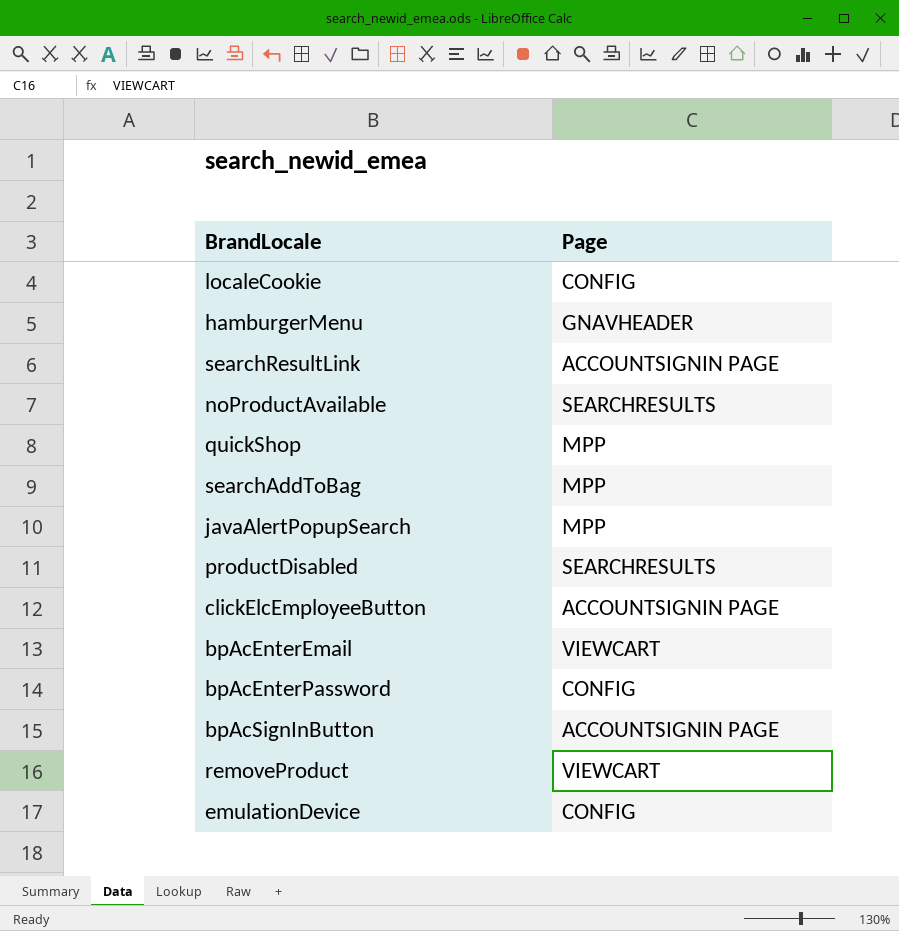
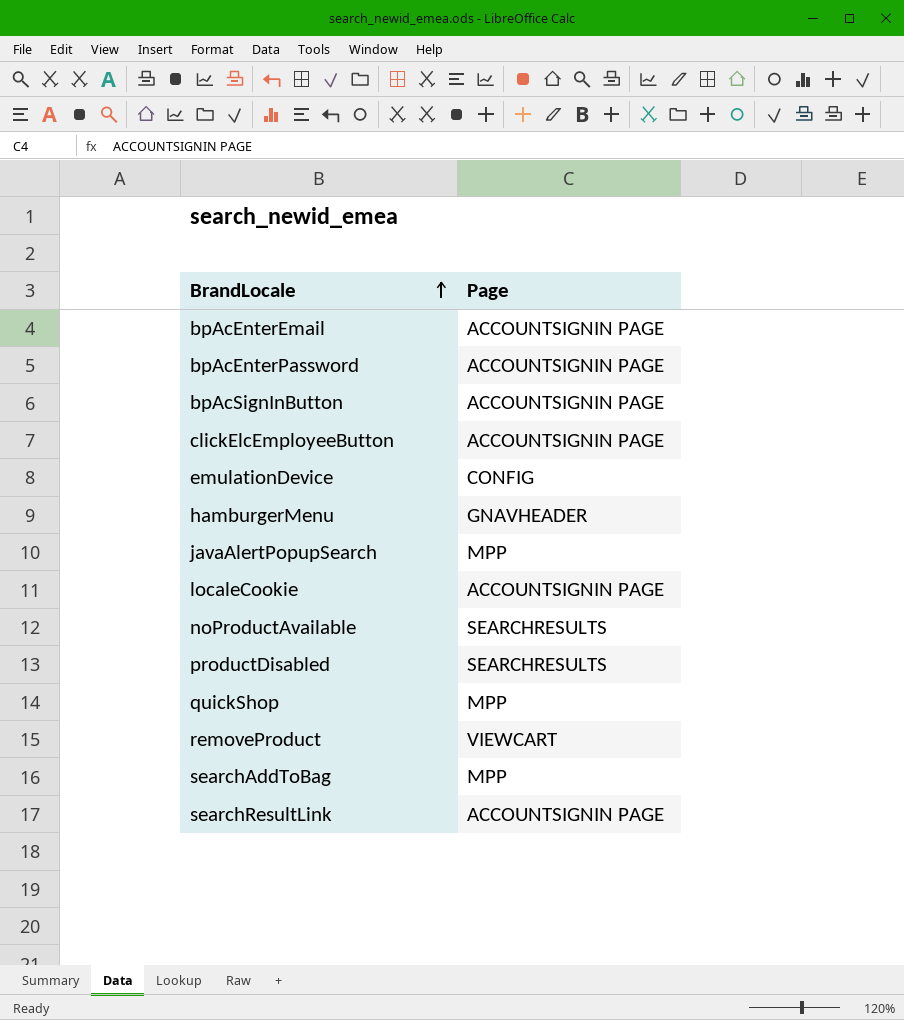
row order: none -> BrandLocale ascending
bpAcEnterEmail | Page: VIEWCART -> ACCOUNTSIGNIN PAGE
bpAcEnterPassword | Page: CONFIG -> ACCOUNTSIGNIN PAGE
localeCookie | Page: CONFIG -> ACCOUNTSIGNIN PAGE

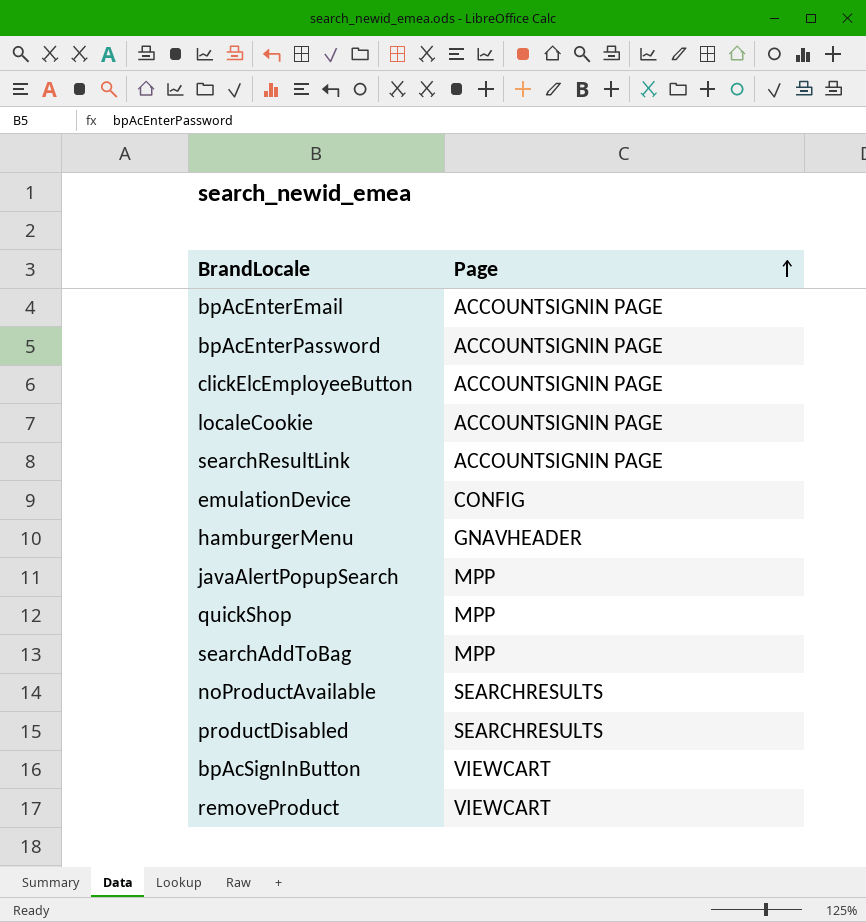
row order: BrandLocale ascending -> Page ascending
bpAcSignInButton | Page: ACCOUNTSIGNIN PAGE -> VIEWCART

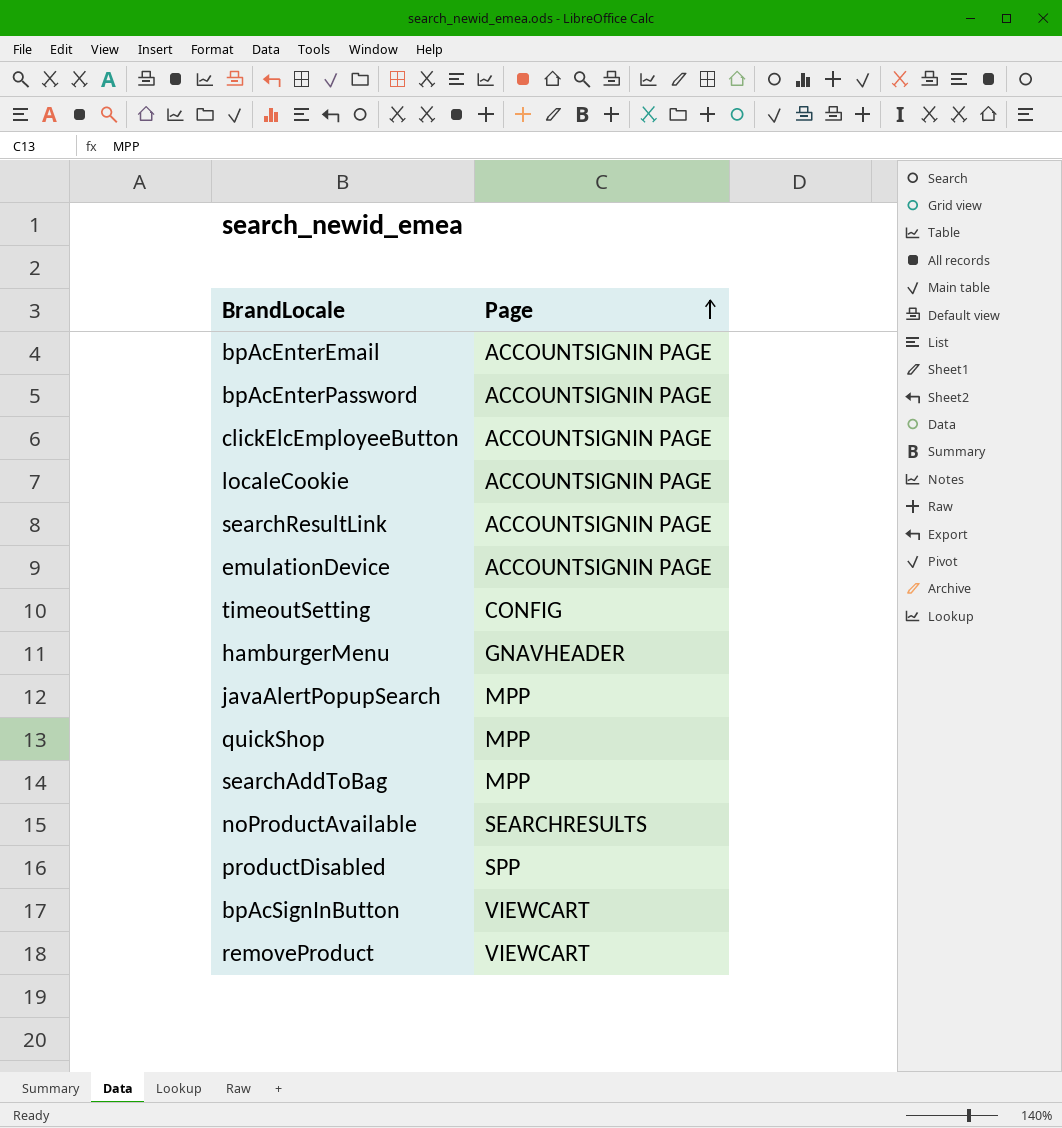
emulationDevice | Page: CONFIG -> ACCOUNTSIGNIN PAGE
row timeoutSetting: none -> CONFIG
productDisabled | Page: SEARCHRESULTS -> SPP

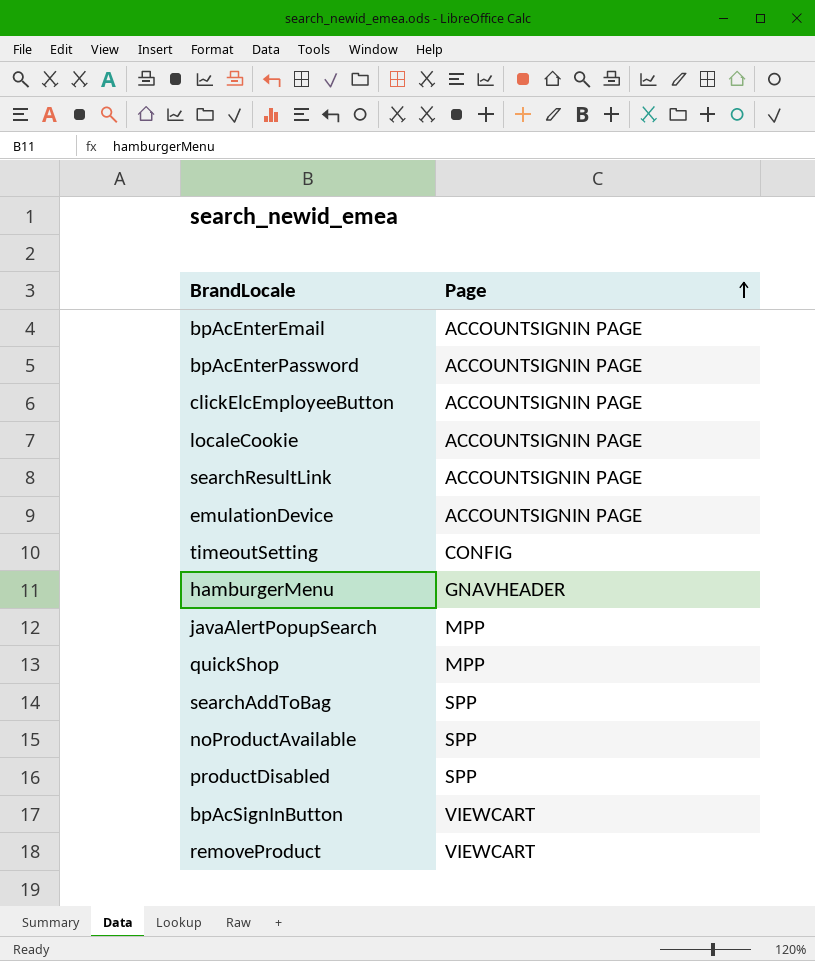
searchAddToBag | Page: MPP -> SPP
noProductAvailable | Page: SEARCHRESULTS -> SPP

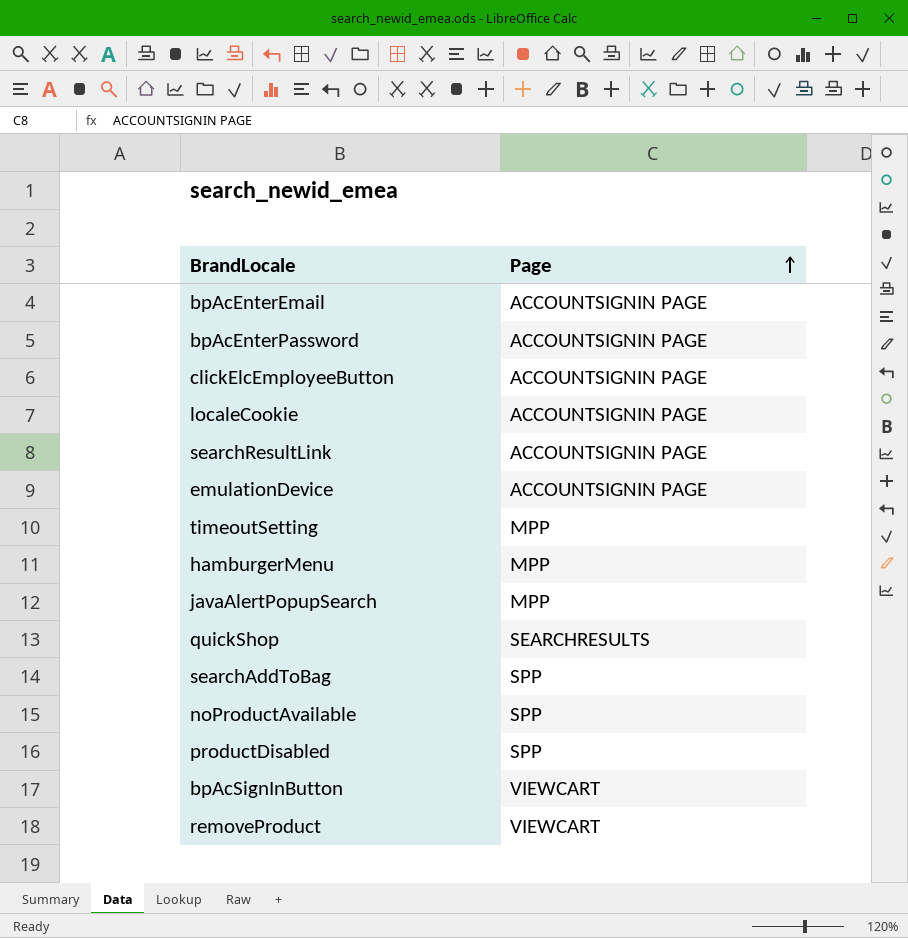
timeoutSetting | Page: CONFIG -> MPP
hamburgerMenu | Page: GNAVHEADER -> MPP
quickShop | Page: MPP -> SEARCHRESULTS

